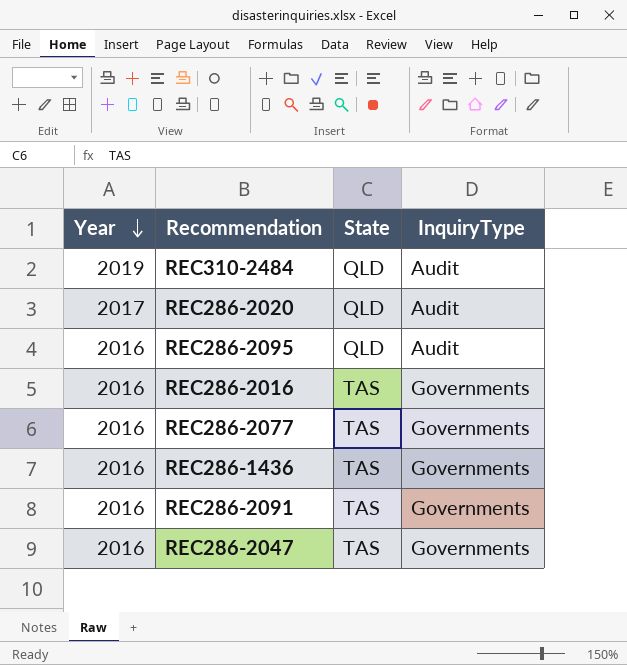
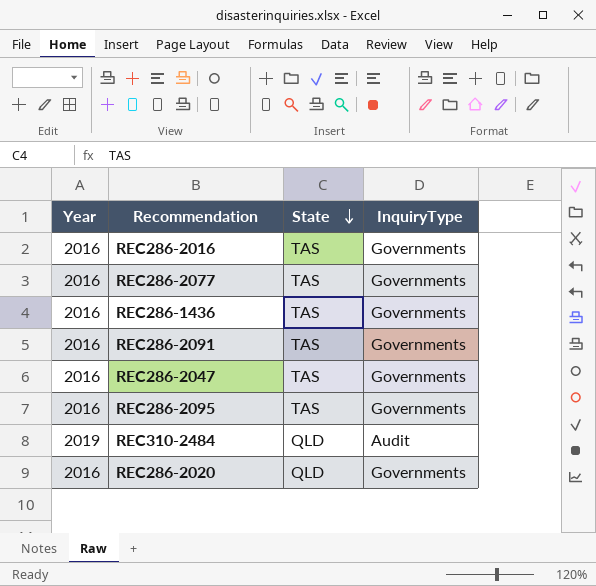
row order: Year descending -> State descending
REC286-2095 | State: QLD -> TAS
REC286-2095 | InquiryType: Audit -> Governments
REC286-2020 | Year: 2017 -> 2016
REC286-2020 | InquiryType: Audit -> Governments

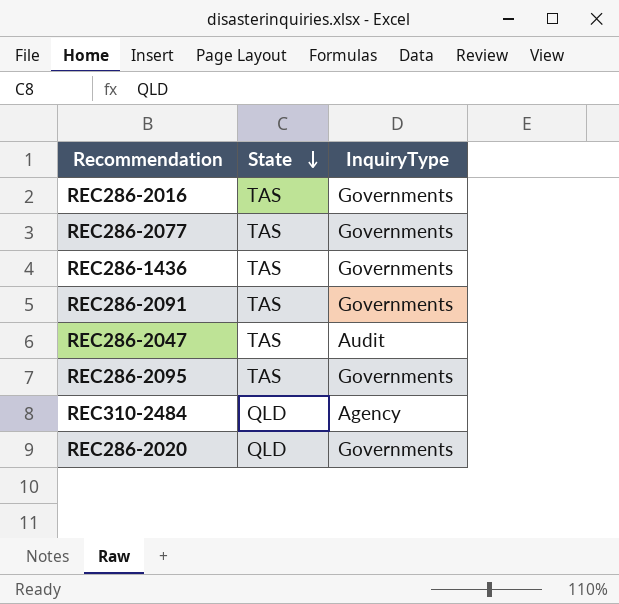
column Year | position: 1 -> none
REC286-2047 | InquiryType: Governments -> Audit
REC310-2484 | InquiryType: Audit -> Agency

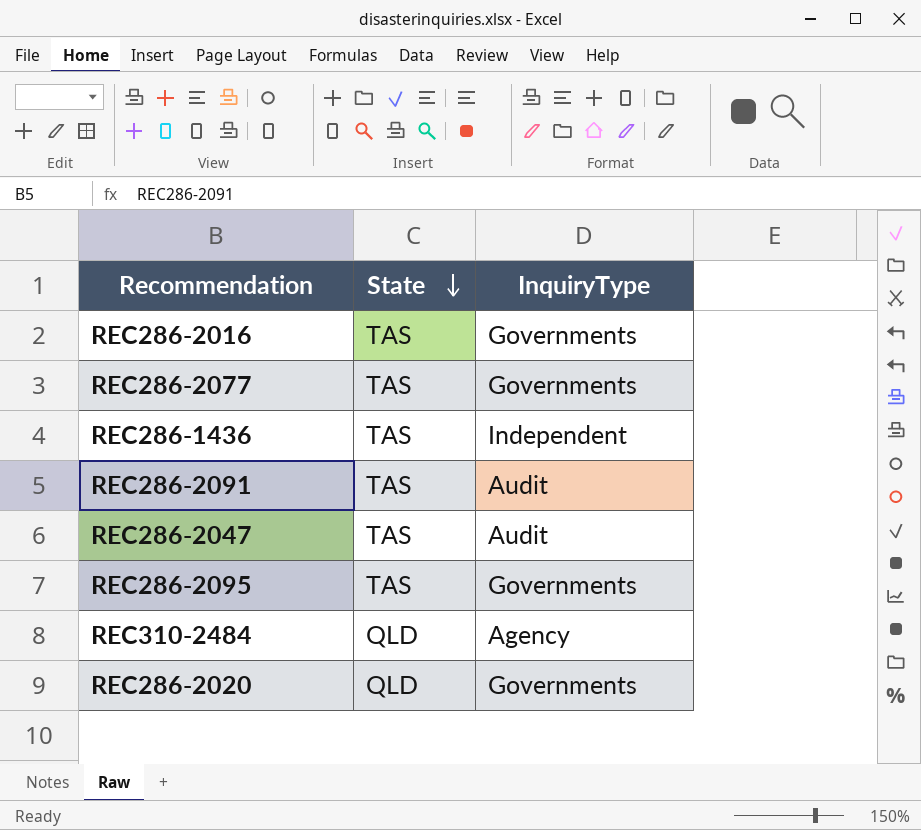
REC286-1436 | InquiryType: Governments -> Independent
REC286-2091 | InquiryType: Governments -> Audit

